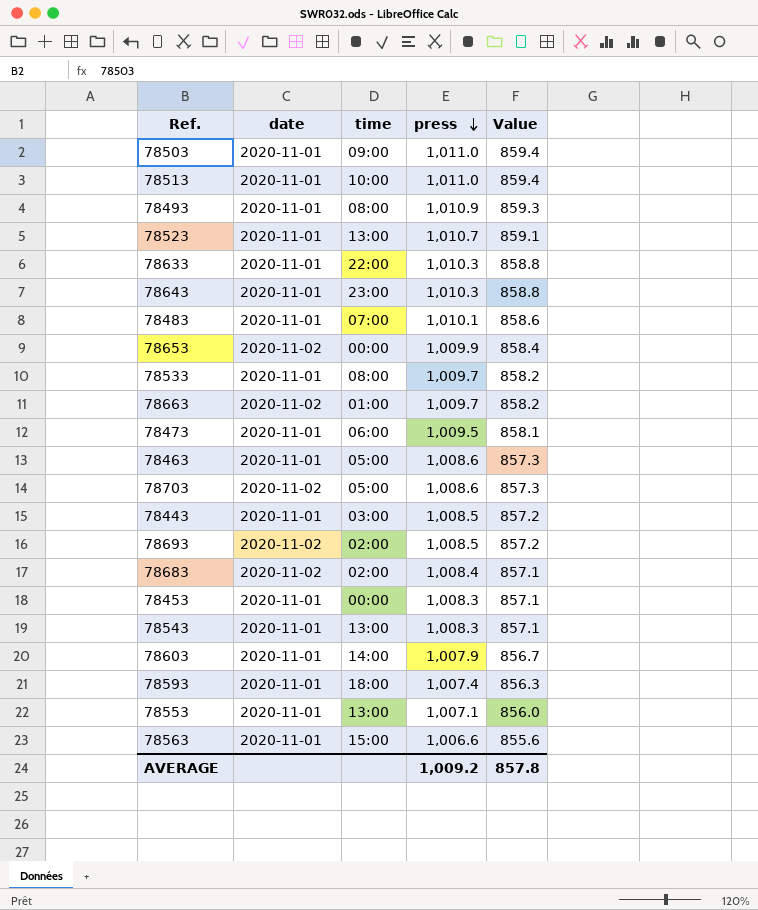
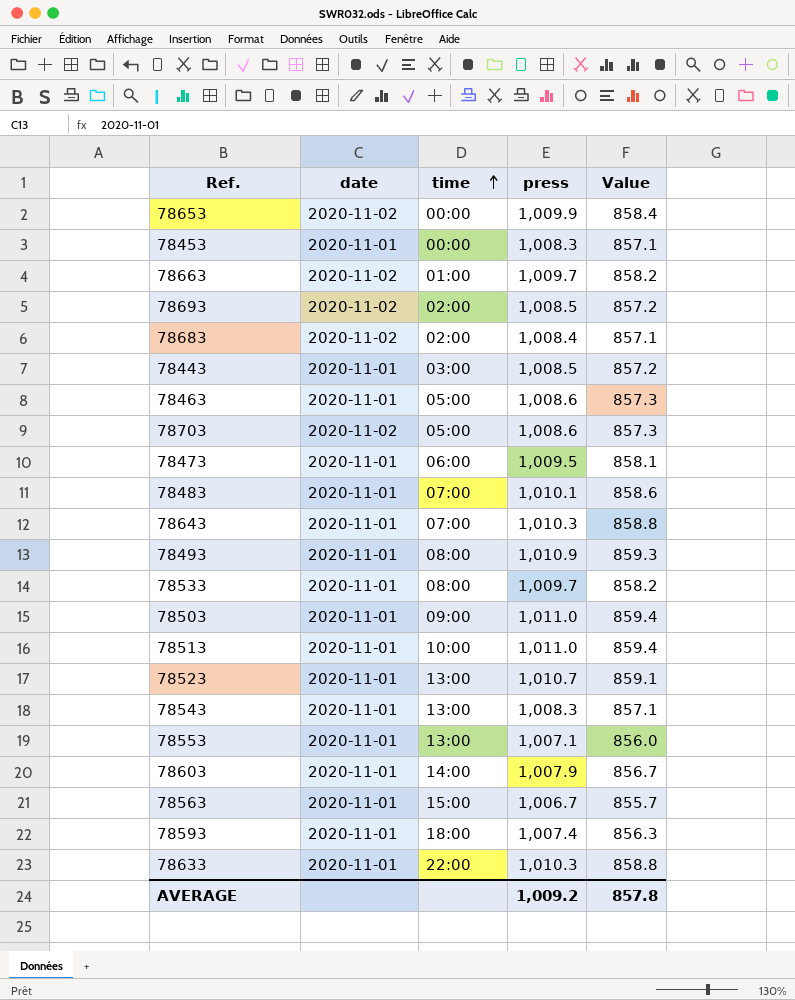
row order: press descending -> time ascending
78643 | time: 23:00 -> 07:00
78563 | press: 1,006.6 -> 1,006.7
78563 | Value: 855.6 -> 855.7

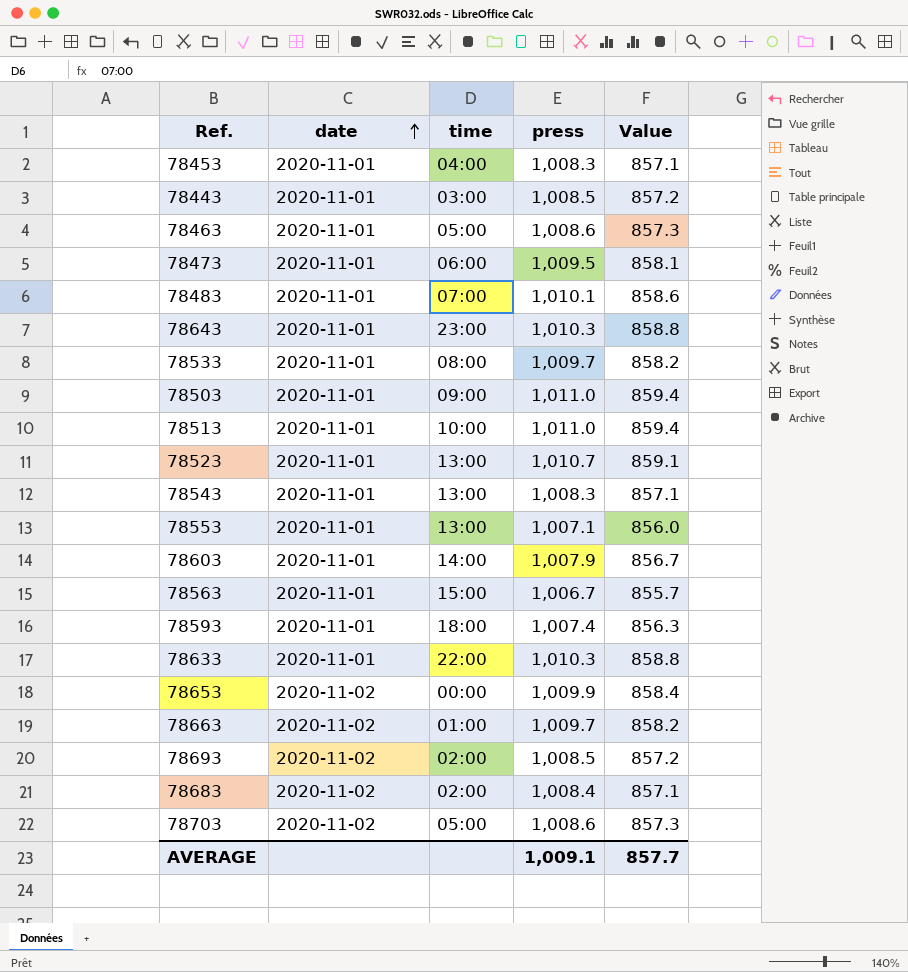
row order: time ascending -> date ascending
row 78493: 2020-11-01 | 08:00 | 1,010.9 | 859.3 -> none
78453 | time: 00:00 -> 04:00
78643 | time: 07:00 -> 23:00
AVERAGE | press: 1,009.2 -> 1,009.1
AVERAGE | Value: 857.8 -> 857.7

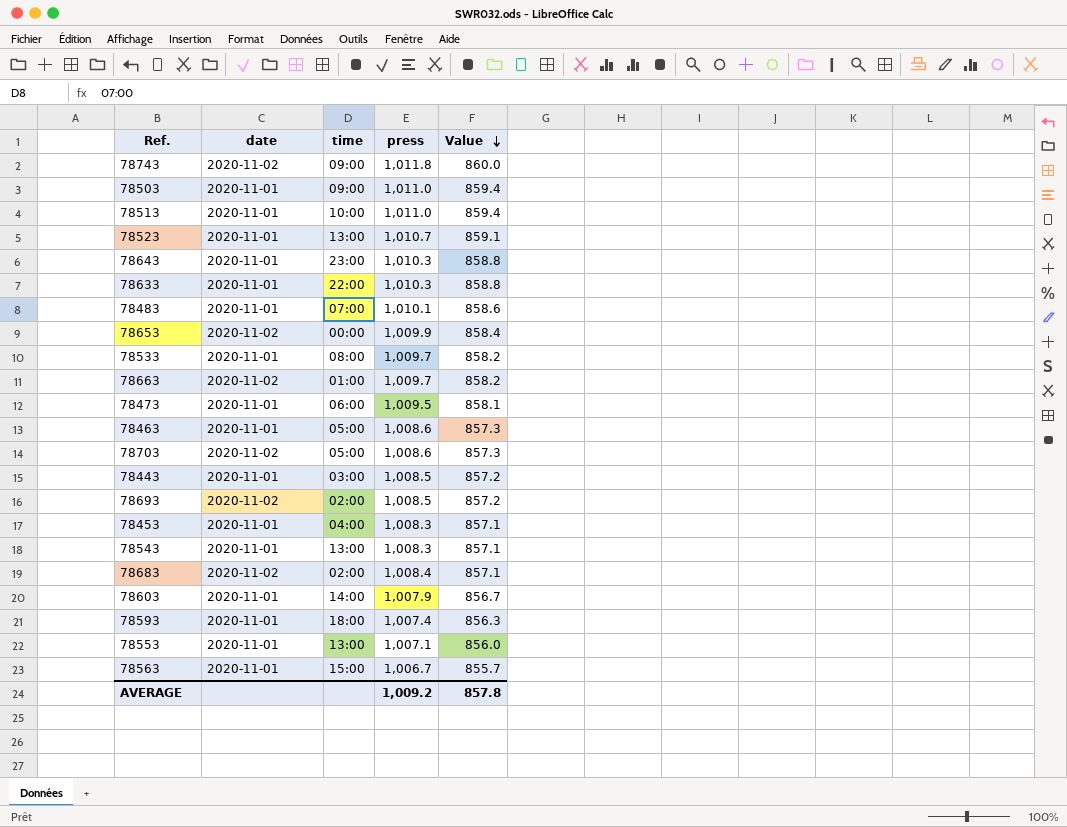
row order: date ascending -> Value descending
row 78743: none -> 2020-11-02 | 09:00 | 1,011.8 | 860.0
AVERAGE | press: 1,009.1 -> 1,009.2
AVERAGE | Value: 857.7 -> 857.8

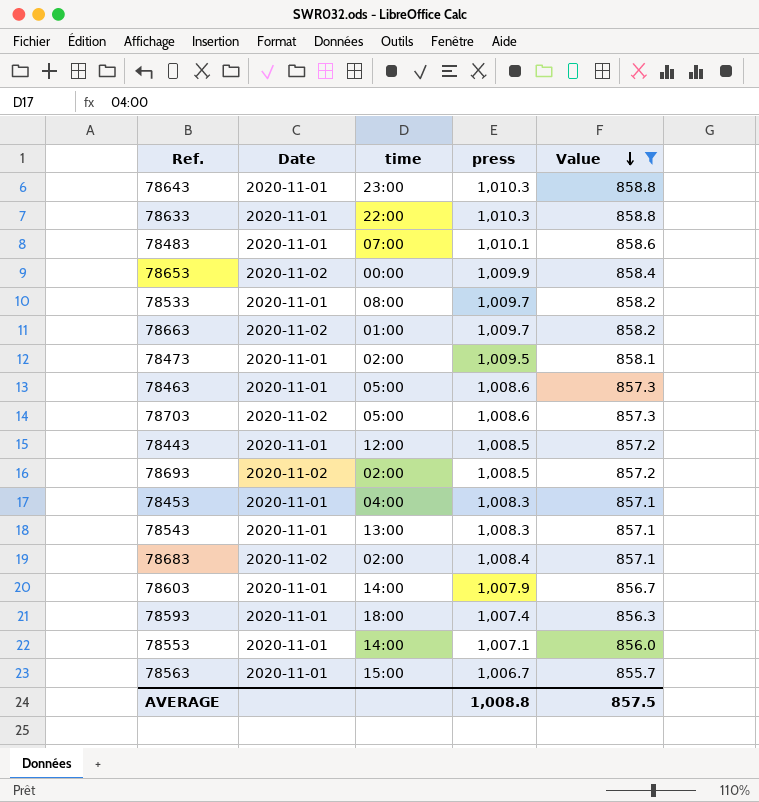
filter: none -> Value <= 858.8
column name: date -> Date
78473 | time: 06:00 -> 02:00
78443 | time: 03:00 -> 12:00
78553 | time: 13:00 -> 14:00
AVERAGE | press: 1,009.2 -> 1,008.8
AVERAGE | Value: 857.8 -> 857.5

